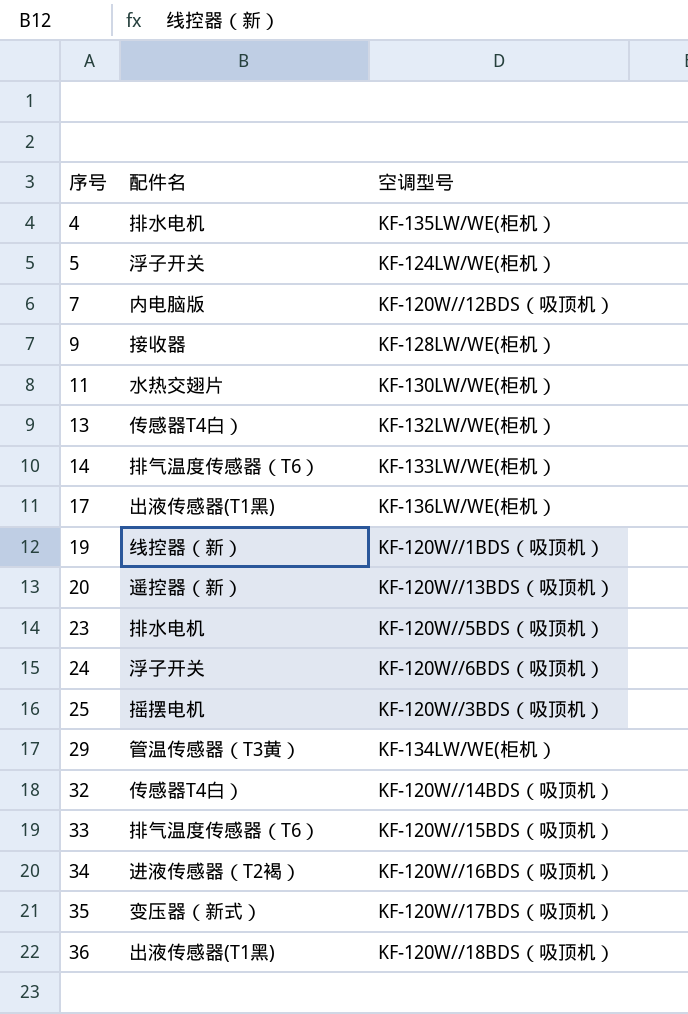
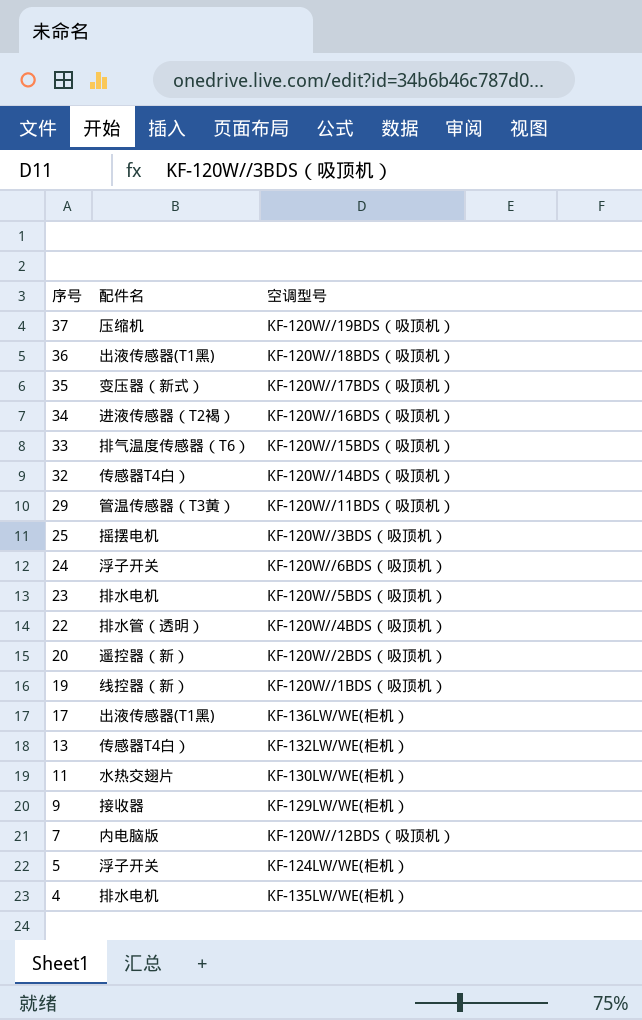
row order: 序号 ascending -> 序号 descending
row 14: 排气温度传感器（T6） | KF-133LW/WE(柜机） -> none
row 37: none -> 压缩机 | KF-120W//19BDS（吸顶机）
29 | 空调型号: KF-134LW/WE(柜机） -> KF-120W//11BDS（吸顶机）
row 22: none -> 排水管（透明） | KF-120W//4BDS（吸顶机）
20 | 空调型号: KF-120W//13BDS（吸顶机） -> KF-120W//2BDS（吸顶机）
9 | 空调型号: KF-128LW/WE(柜机） -> KF-129LW/WE(柜机）

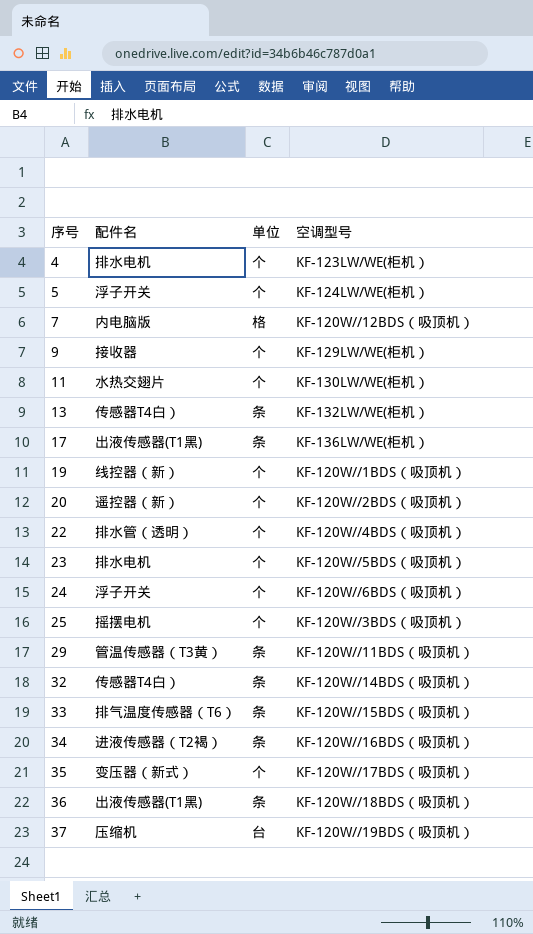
row order: 序号 descending -> 序号 ascending
column 单位 | position: none -> 3
4 | 空调型号: KF-135LW/WE(柜机） -> KF-123LW/WE(柜机）

